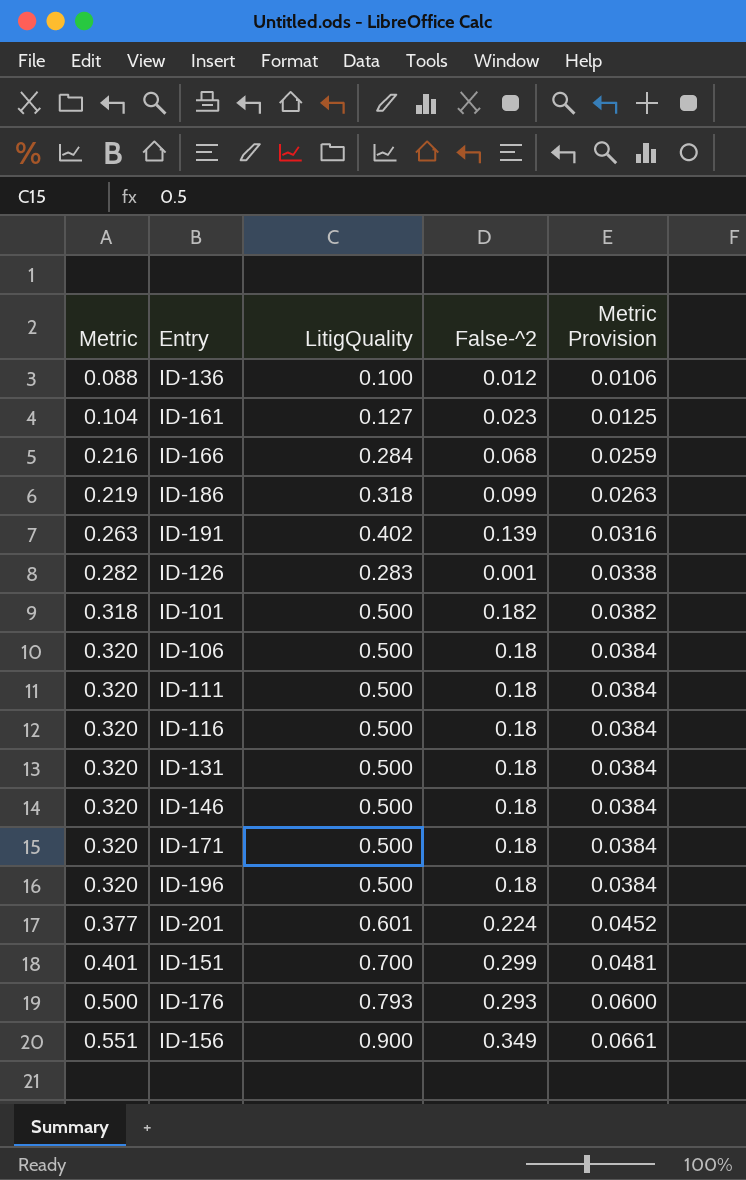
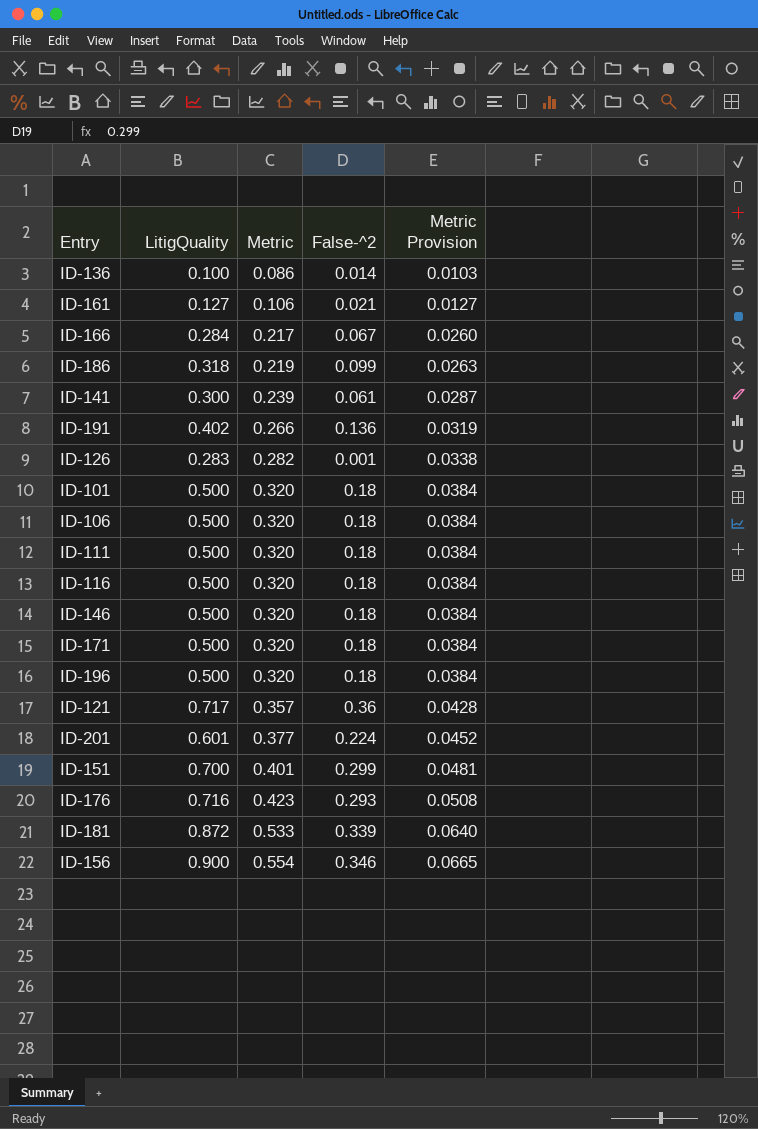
column Metric | position: 1 -> 3
row ID-131: 0.320 | 0.500 | 0.18 | 0.0384 -> none
ID-136 | Metric: 0.088 -> 0.086
ID-136 | False-^2: 0.012 -> 0.014
ID-136 | Metric Provision: 0.0106 -> 0.0103
ID-161 | Metric: 0.104 -> 0.106
ID-161 | False-^2: 0.023 -> 0.021
ID-161 | Metric Provision: 0.0125 -> 0.0127
ID-166 | Metric: 0.216 -> 0.217
ID-166 | False-^2: 0.068 -> 0.067
ID-166 | Metric Provision: 0.0259 -> 0.0260
row ID-141: none -> 0.300 | 0.239 | 0.061 | 0.0287
ID-191 | Metric: 0.263 -> 0.266
ID-191 | False-^2: 0.139 -> 0.136
ID-191 | Metric Provision: 0.0316 -> 0.0319
ID-101 | Metric: 0.318 -> 0.320
ID-101 | False-^2: 0.182 -> 0.18
ID-101 | Metric Provision: 0.0382 -> 0.0384
row ID-121: none -> 0.717 | 0.357 | 0.36 | 0.0428
ID-176 | LitigQuality: 0.793 -> 0.716
ID-176 | Metric: 0.500 -> 0.423
ID-176 | Metric Provision: 0.0600 -> 0.0508
row ID-181: none -> 0.872 | 0.533 | 0.339 | 0.0640
ID-156 | Metric: 0.551 -> 0.554
ID-156 | False-^2: 0.349 -> 0.346
ID-156 | Metric Provision: 0.0661 -> 0.0665

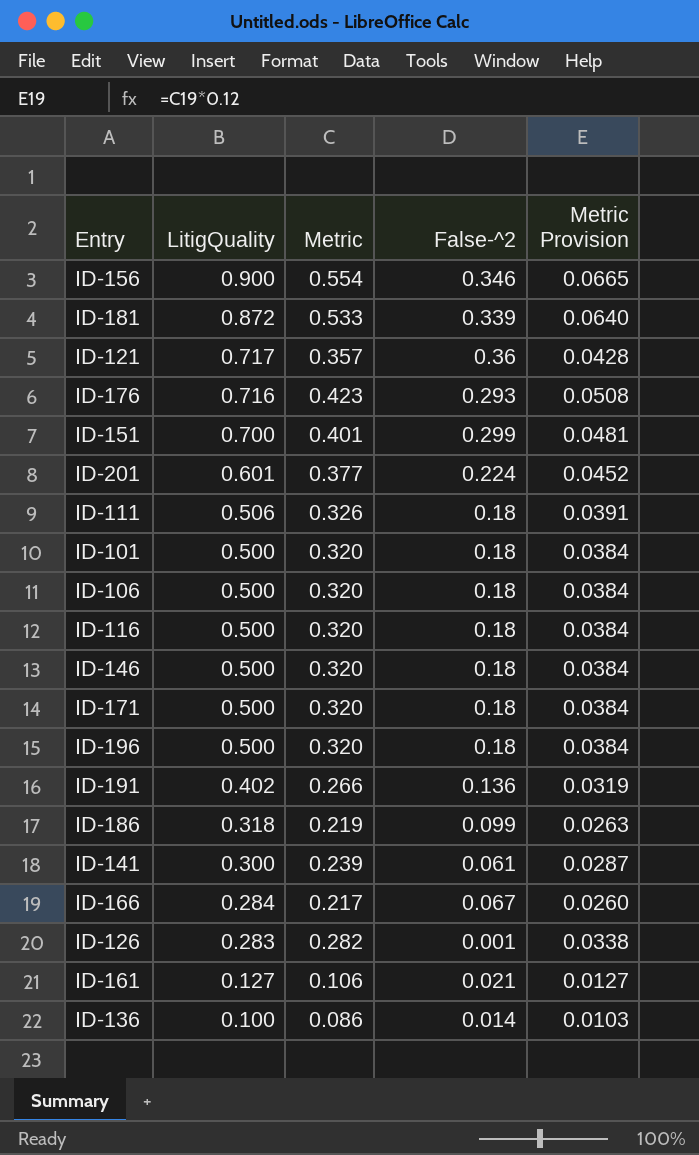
row order: Metric ascending -> LitigQuality descending
ID-111 | LitigQuality: 0.500 -> 0.506
ID-111 | Metric: 0.320 -> 0.326
ID-111 | Metric Provision: 0.0384 -> 0.0391

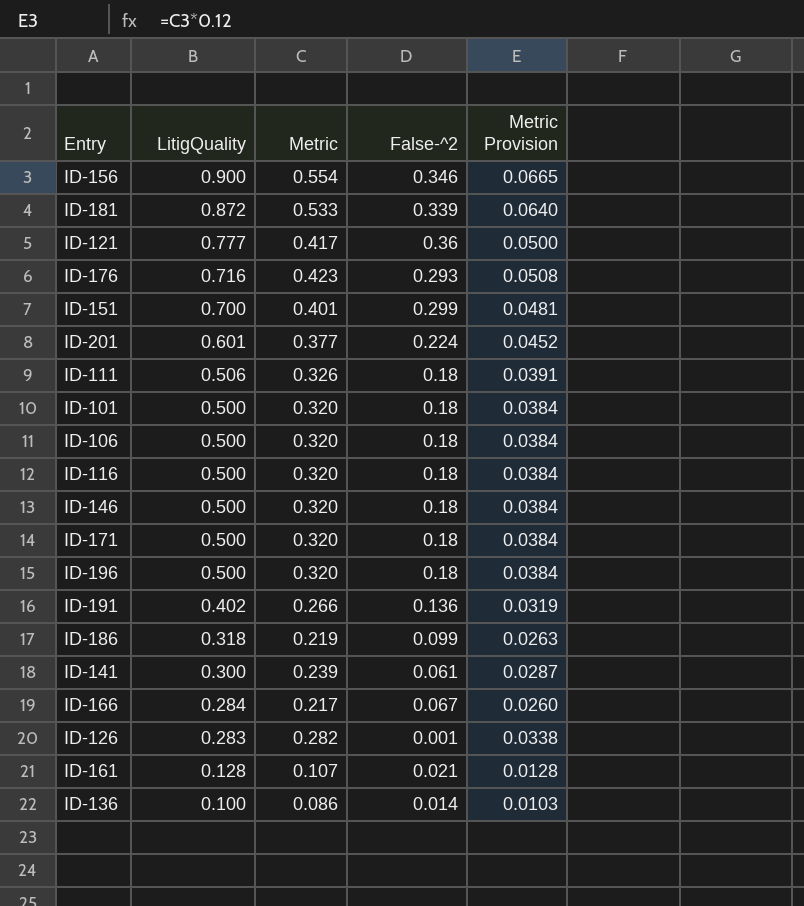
ID-121 | LitigQuality: 0.717 -> 0.777
ID-121 | Metric: 0.357 -> 0.417
ID-121 | Metric Provision: 0.0428 -> 0.0500
ID-161 | LitigQuality: 0.127 -> 0.128
ID-161 | Metric: 0.106 -> 0.107
ID-161 | Metric Provision: 0.0127 -> 0.0128

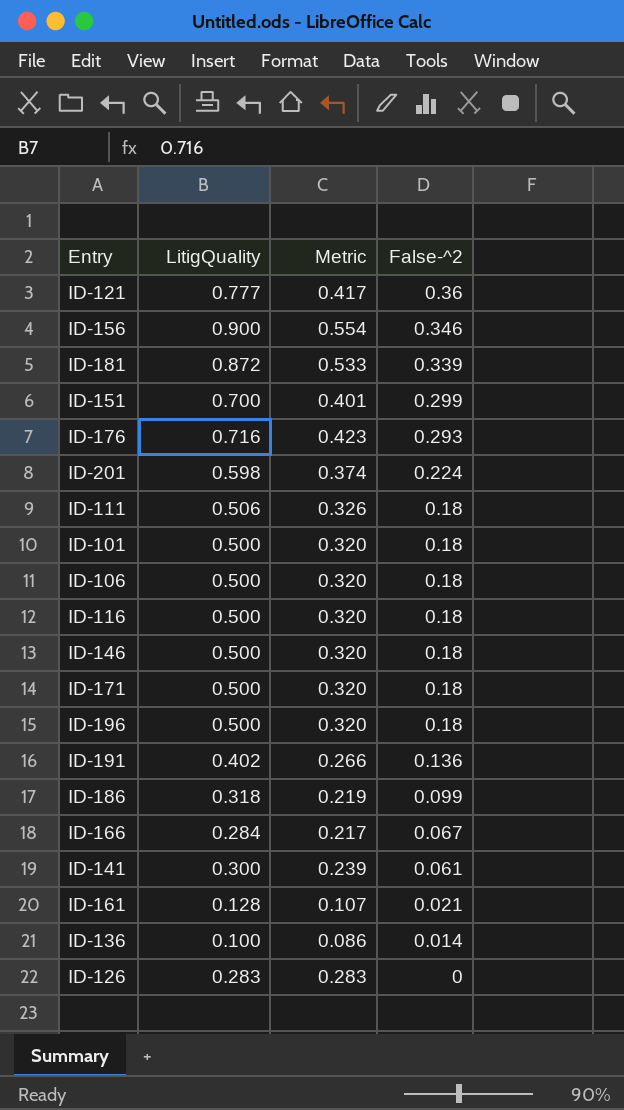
row order: LitigQuality descending -> False-^2 descending
column Metric Provision | formula: [Metric] * 0.12 -> none
ID-201 | LitigQuality: 0.601 -> 0.598
ID-201 | Metric: 0.377 -> 0.374
ID-126 | Metric: 0.282 -> 0.283
ID-126 | False-^2: 0.001 -> 0

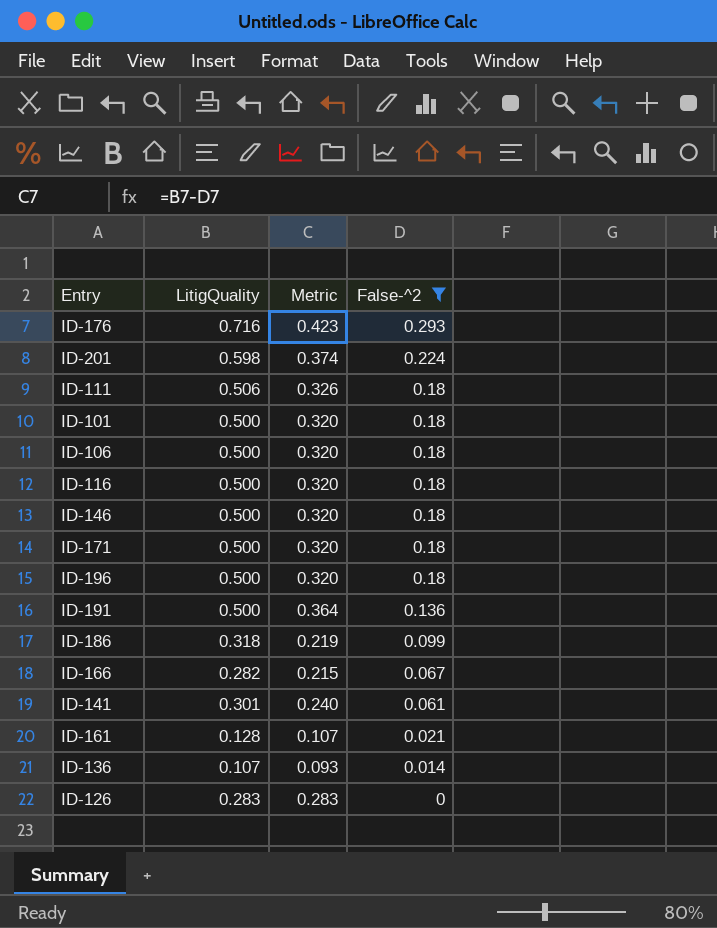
filter: none -> False-^2 <= 0.293
ID-191 | LitigQuality: 0.402 -> 0.500
ID-191 | Metric: 0.266 -> 0.364
ID-166 | LitigQuality: 0.284 -> 0.282
ID-166 | Metric: 0.217 -> 0.215
ID-141 | LitigQuality: 0.300 -> 0.301
ID-141 | Metric: 0.239 -> 0.240
ID-136 | LitigQuality: 0.100 -> 0.107
ID-136 | Metric: 0.086 -> 0.093

